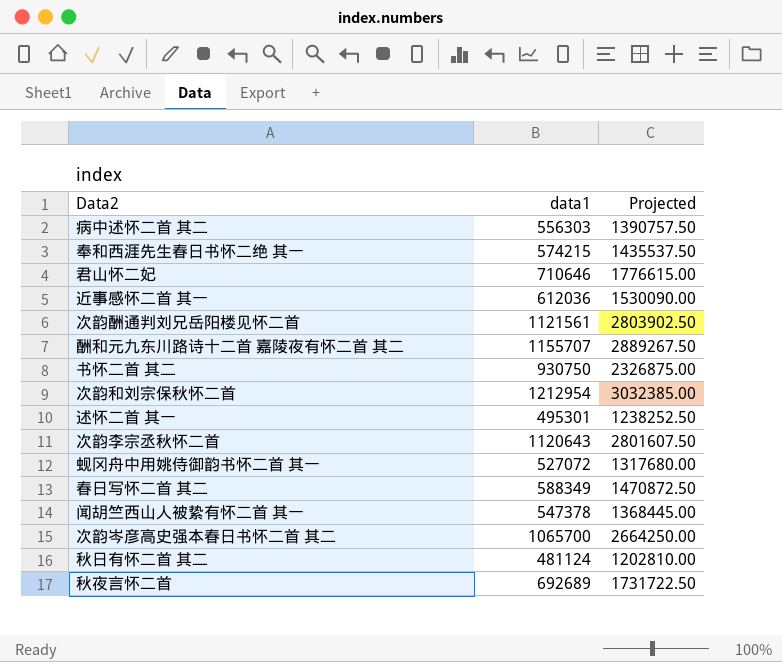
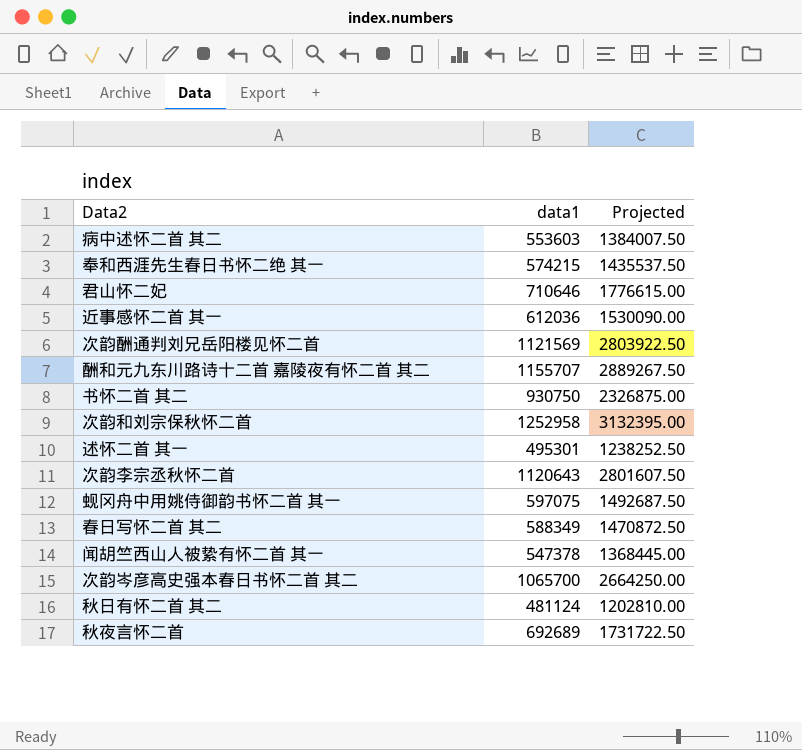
病中述怀二首 其二 | data1: 556303 -> 553603
病中述怀二首 其二 | Projected: 1390757.50 -> 1384007.50
次韵酬通判刘兄岳阳楼见怀二首 | data1: 1121561 -> 1121569
次韵酬通判刘兄岳阳楼见怀二首 | Projected: 2803902.50 -> 2803922.50
次韵和刘宗保秋怀二首 | data1: 1212954 -> 1252958
次韵和刘宗保秋怀二首 | Projected: 3032385.00 -> 3132395.00
蚬冈舟中用姚侍御韵书怀二首 其一 | data1: 527072 -> 597075
蚬冈舟中用姚侍御韵书怀二首 其一 | Projected: 1317680.00 -> 1492687.50

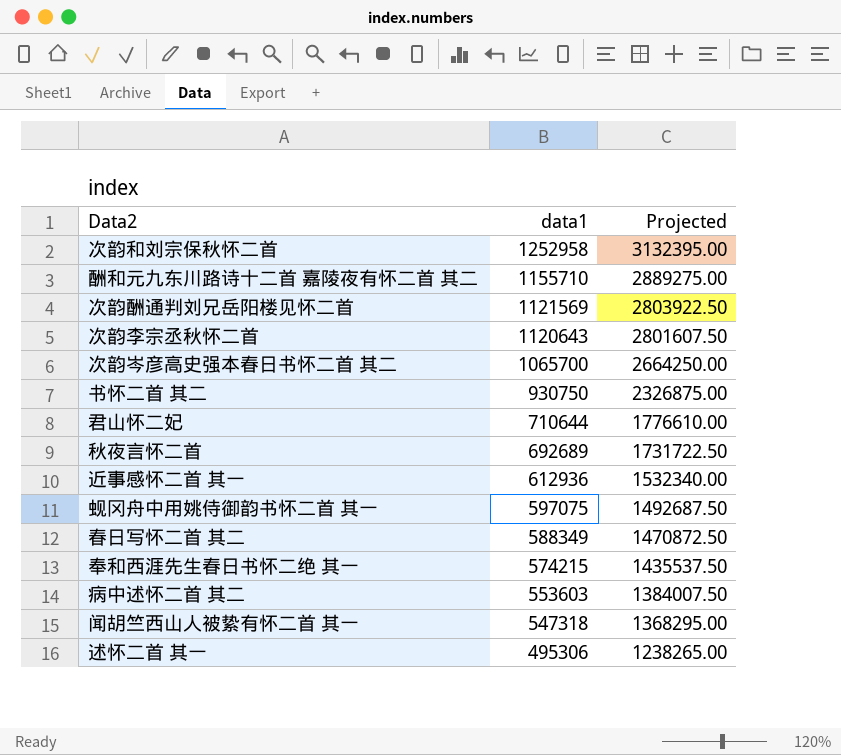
row order: none -> data1 descending
row 秋日有怀二首 其二: 481124 | 1202810.00 -> none
酬和元九东川路诗十二首 嘉陵夜有怀二首 其二 | data1: 1155707 -> 1155710
酬和元九东川路诗十二首 嘉陵夜有怀二首 其二 | Projected: 2889267.50 -> 2889275.00
君山怀二妃 | data1: 710646 -> 710644
君山怀二妃 | Projected: 1776615.00 -> 1776610.00
近事感怀二首 其一 | data1: 612036 -> 612936
近事感怀二首 其一 | Projected: 1530090.00 -> 1532340.00
闻胡竺西山人被絷有怀二首 其一 | data1: 547378 -> 547318
闻胡竺西山人被絷有怀二首 其一 | Projected: 1368445.00 -> 1368295.00
述怀二首 其一 | data1: 495301 -> 495306
述怀二首 其一 | Projected: 1238252.50 -> 1238265.00

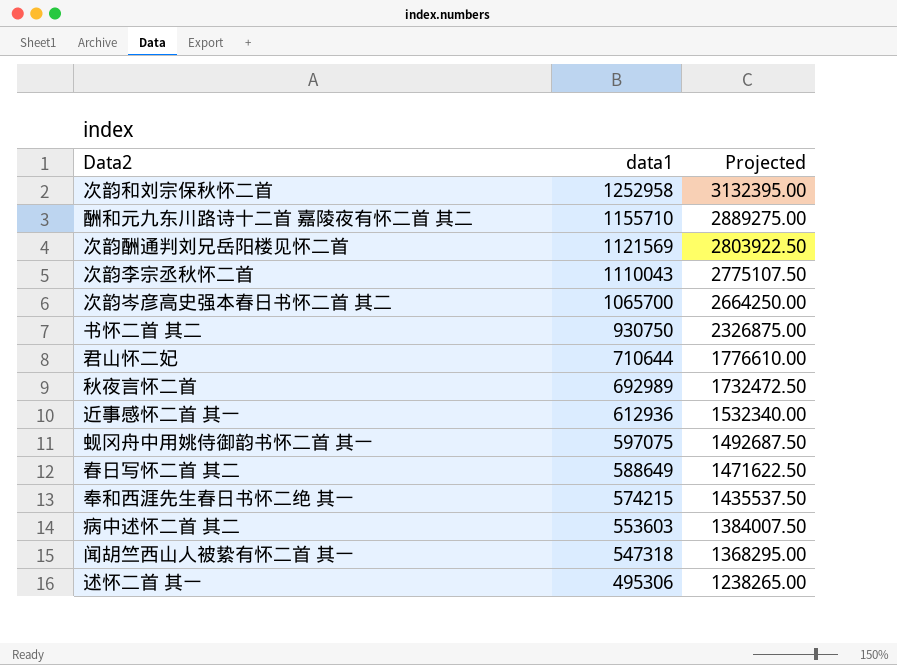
次韵李宗丞秋怀二首 | data1: 1120643 -> 1110043
次韵李宗丞秋怀二首 | Projected: 2801607.50 -> 2775107.50
秋夜言怀二首 | data1: 692689 -> 692989
秋夜言怀二首 | Projected: 1731722.50 -> 1732472.50
春日写怀二首 其二 | data1: 588349 -> 588649
春日写怀二首 其二 | Projected: 1470872.50 -> 1471622.50

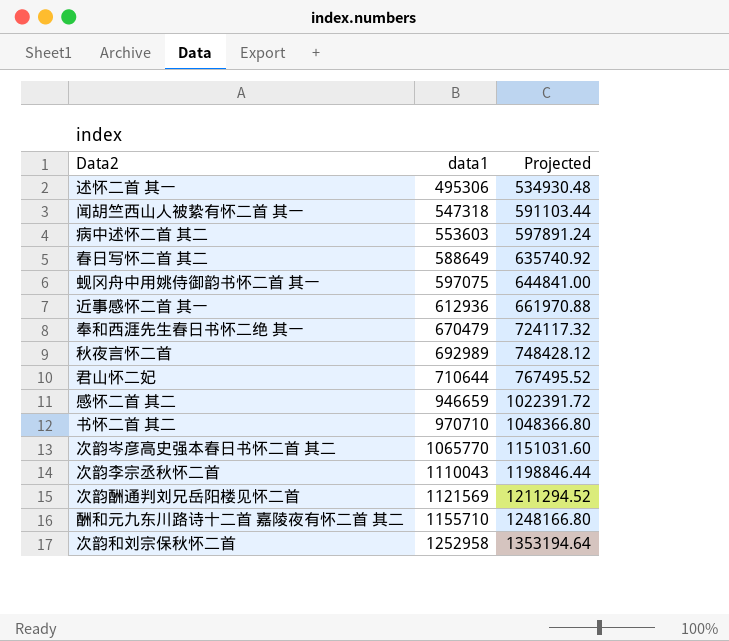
row order: data1 descending -> data1 ascending
column Projected | formula: [data1] * 2.5 -> [data1] * 1.08
奉和西涯先生春日书怀二绝 其一 | data1: 574215 -> 670479
row 感怀二首 其二: none -> 946659 | 1022391.72
书怀二首 其二 | data1: 930750 -> 970710
次韵岑彦高史强本春日书怀二首 其二 | data1: 1065700 -> 1065770

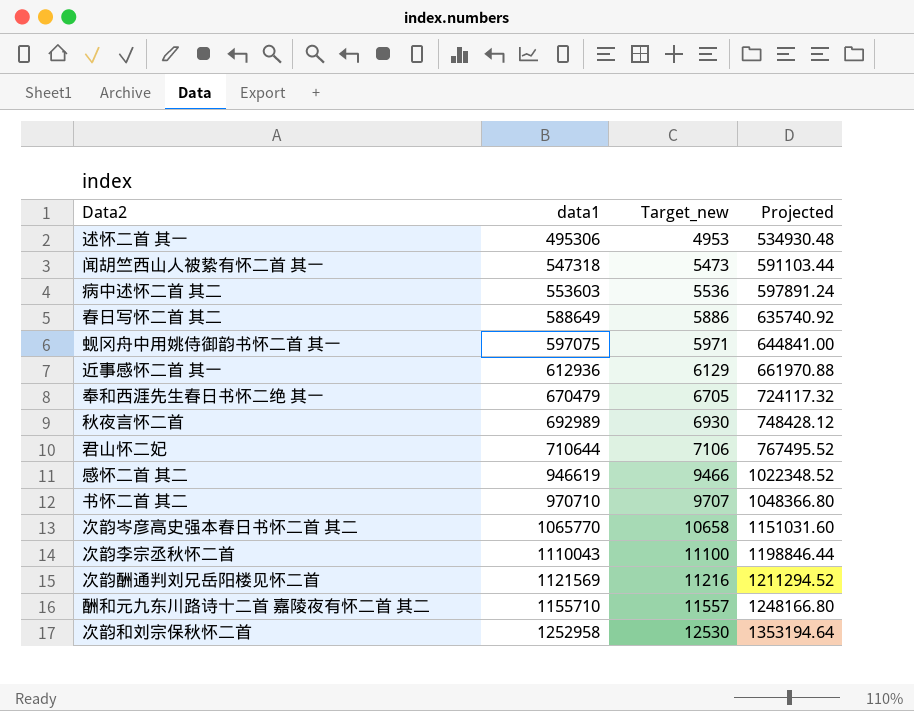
column Target_new | formula: none -> [data1] * 0.01
感怀二首 其二 | data1: 946659 -> 946619
感怀二首 其二 | Projected: 1022391.72 -> 1022348.52

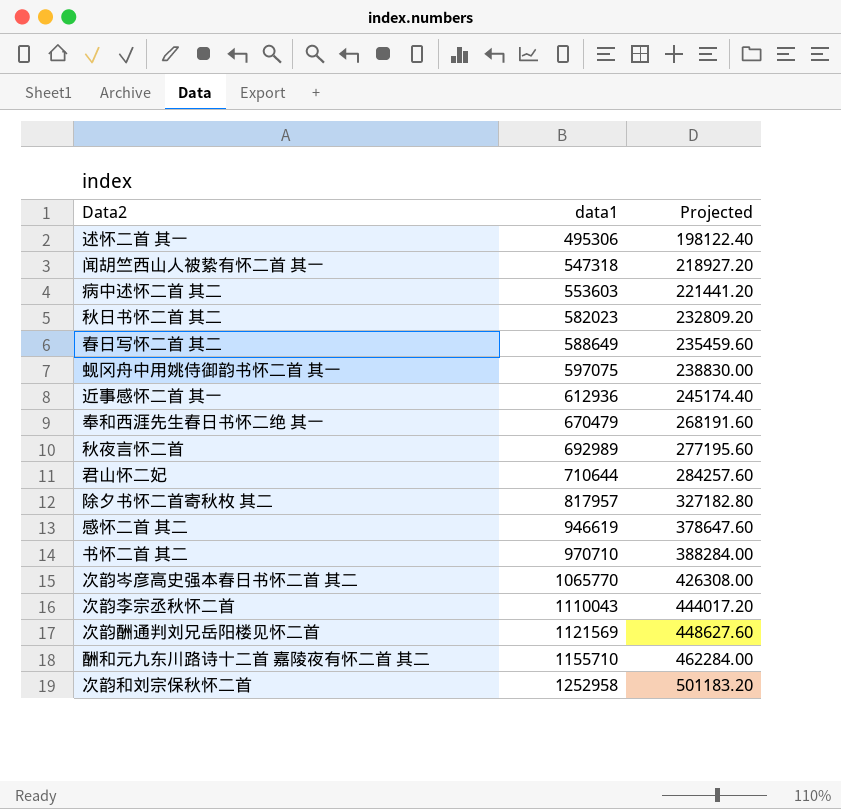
column Target_new | formula: [data1] * 0.01 -> none
column Projected | formula: [data1] * 1.08 -> [data1] * 0.4
row 秋日书怀二首 其二: none -> 582023 | 232809.20
row 除夕书怀二首寄秋枚 其二: none -> 817957 | 327182.80

